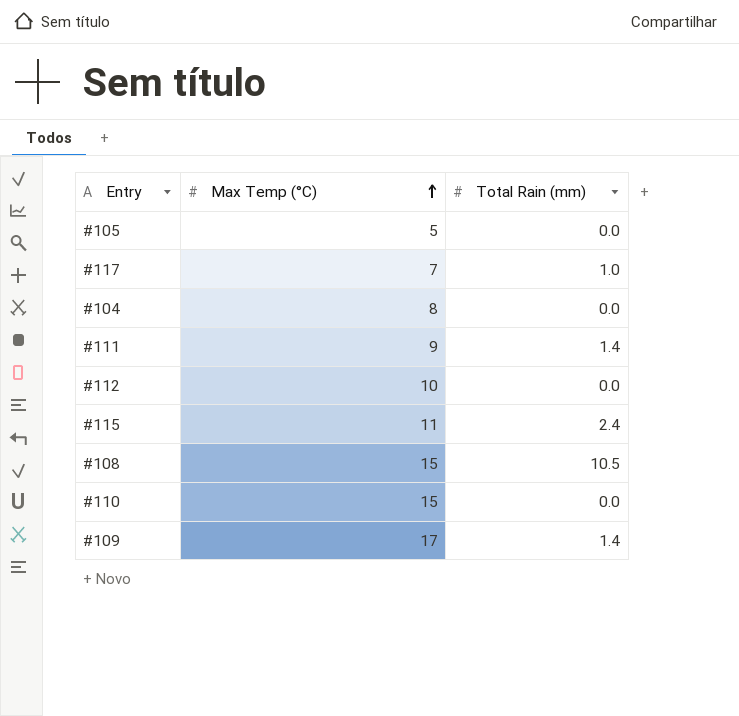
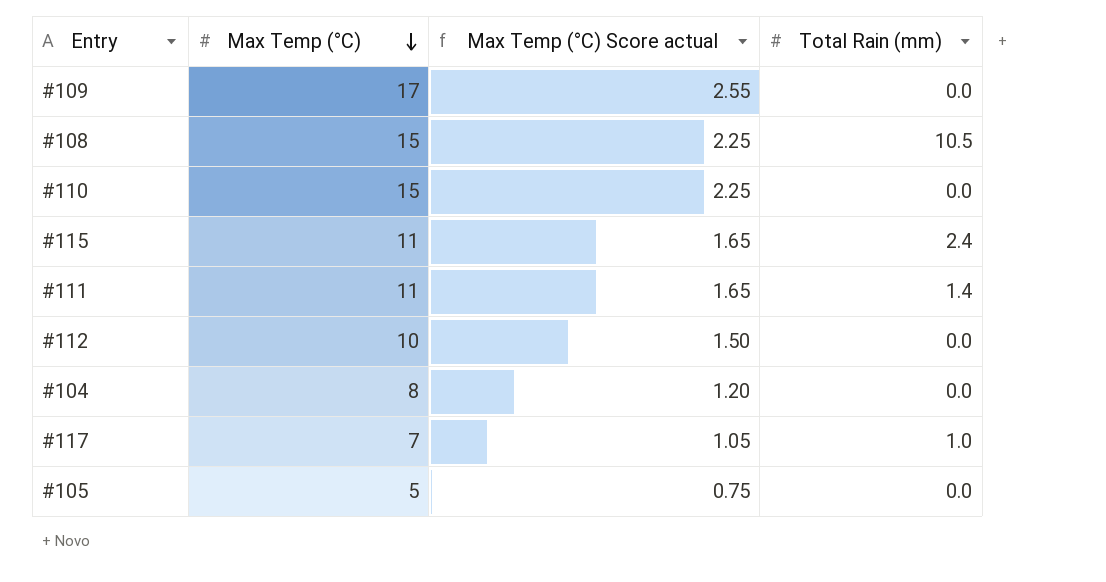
row order: Max Temp (°C) ascending -> Max Temp (°C) descending
column Max Temp (°C) Score actual | formula: none -> [Max Temp (°C)] * 0.15
#109 | Total Rain (mm): 1.4 -> 0.0
#111 | Max Temp (°C): 9 -> 11

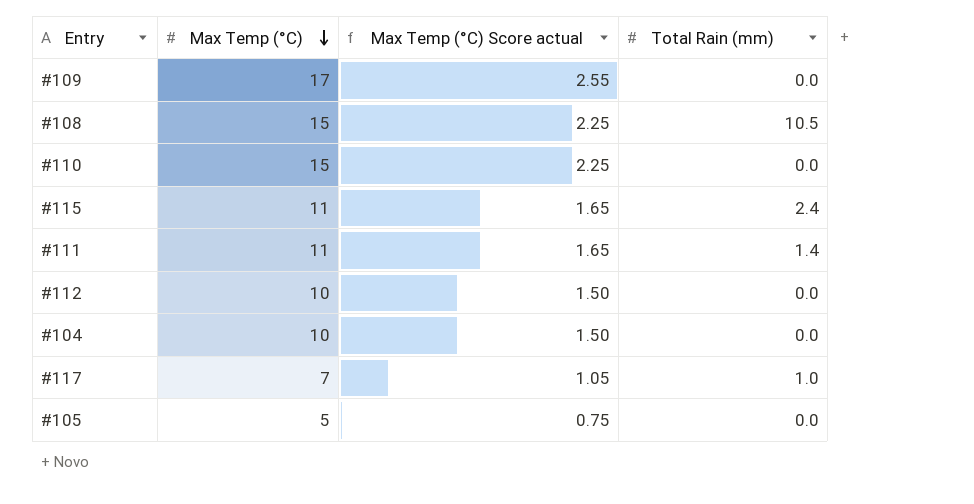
#104 | Max Temp (°C): 8 -> 10
#104 | Max Temp (°C) Score actual: 1.20 -> 1.50

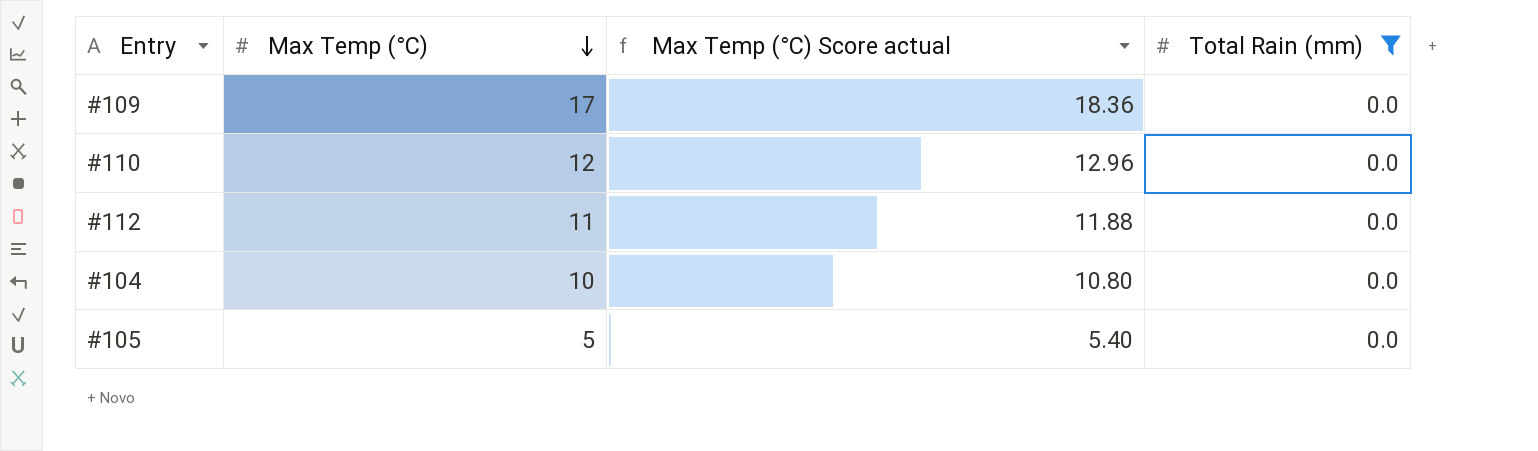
filter: none -> Total Rain (mm) = 0.0
column Max Temp (°C) Score actual | formula: [Max Temp (°C)] * 0.15 -> [Max Temp (°C)] * 1.08
#110 | Max Temp (°C): 15 -> 12
#112 | Max Temp (°C): 10 -> 11

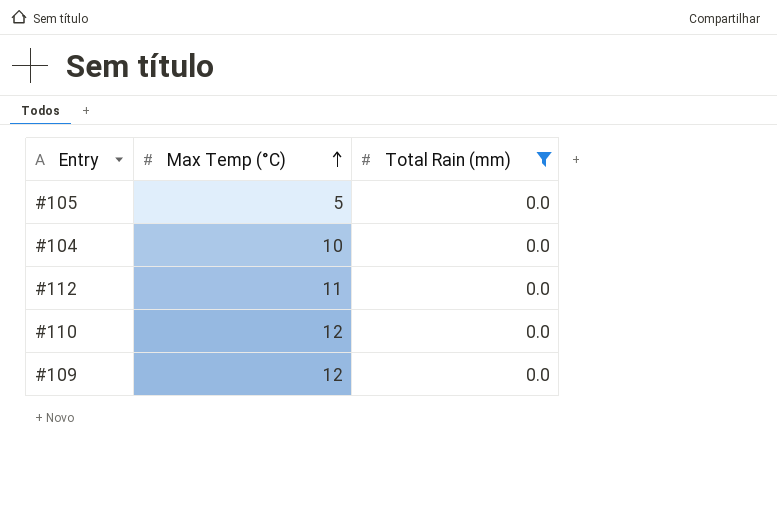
row order: Max Temp (°C) descending -> Max Temp (°C) ascending
column Max Temp (°C) Score actual | formula: [Max Temp (°C)] * 1.08 -> none
#109 | Max Temp (°C): 17 -> 12

